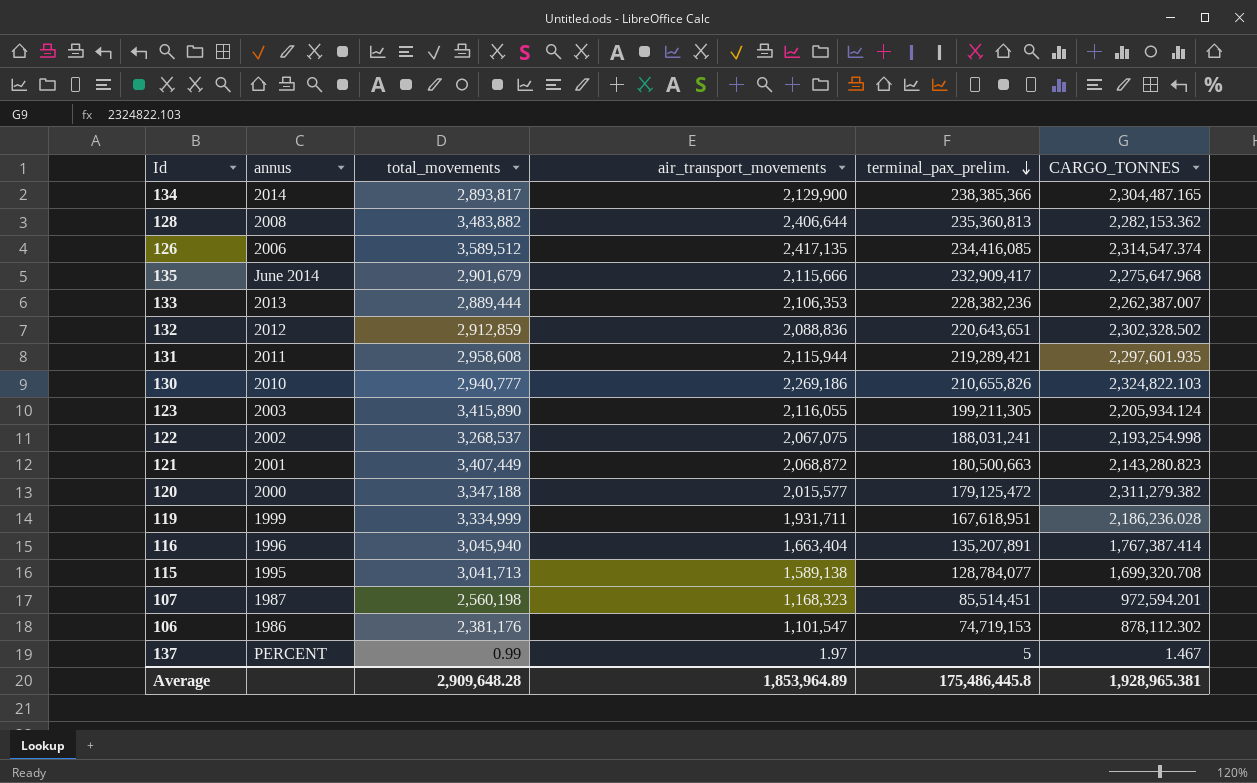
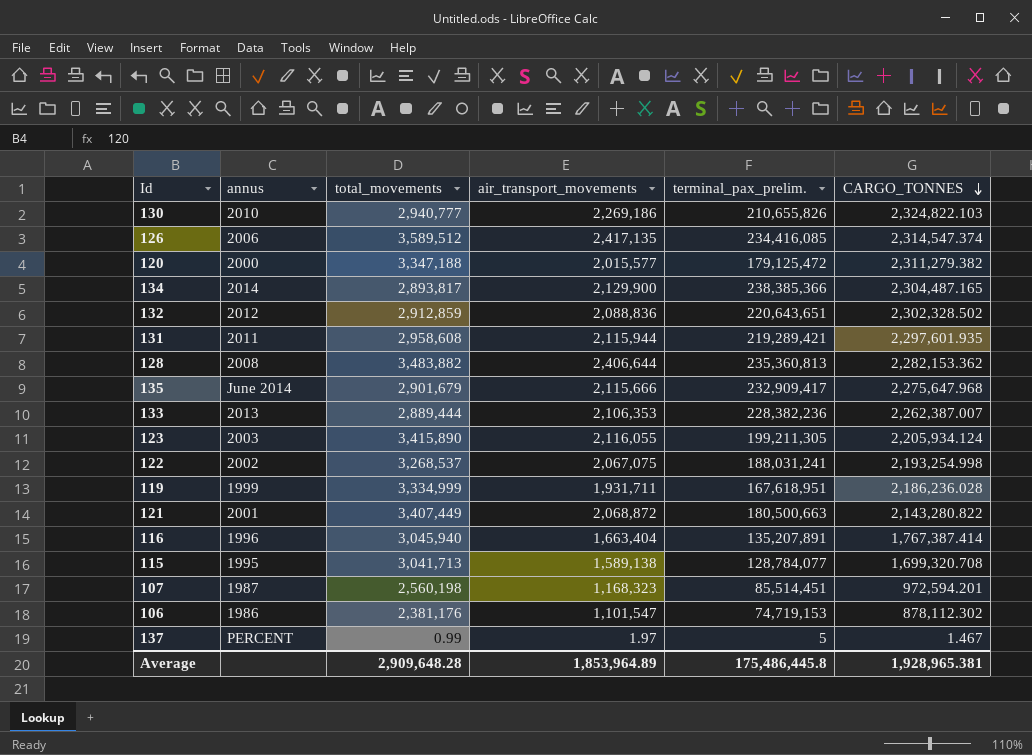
row order: terminal_pax_prelim. descending -> CARGO_TONNES descending
121 | CARGO_TONNES: 2,143,280.823 -> 2,143,280.822

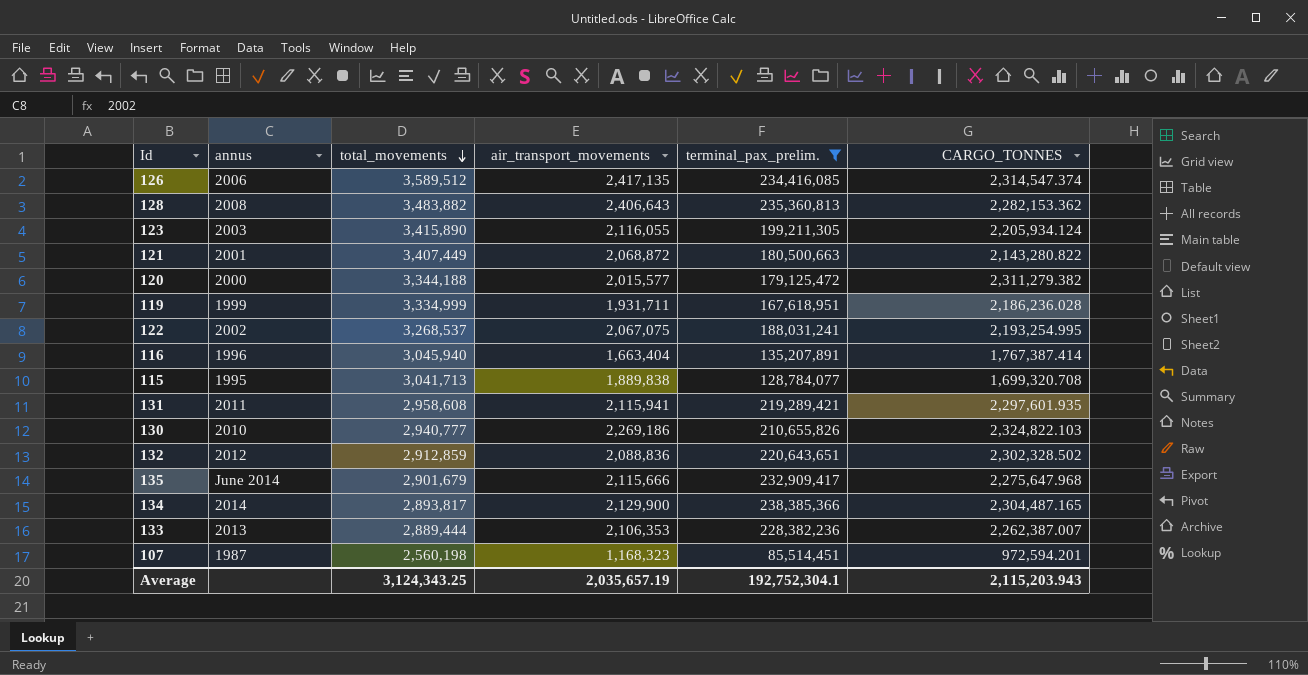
filter: none -> terminal_pax_prelim. >= 85,514,451
row order: CARGO_TONNES descending -> total_movements descending
128 | air_transport_movements: 2,406,644 -> 2,406,643
120 | total_movements: 3,347,188 -> 3,344,188
122 | CARGO_TONNES: 2,193,254.998 -> 2,193,254.995
115 | air_transport_movements: 1,589,138 -> 1,889,838
131 | air_transport_movements: 2,115,944 -> 2,115,941
Average | total_movements: 2,909,648.28 -> 3,124,343.25
Average | air_transport_movements: 1,853,964.89 -> 2,035,657.19
Average | terminal_pax_prelim.: 175,486,445.8 -> 192,752,304.1
Average | CARGO_TONNES: 1,928,965.381 -> 2,115,203.943

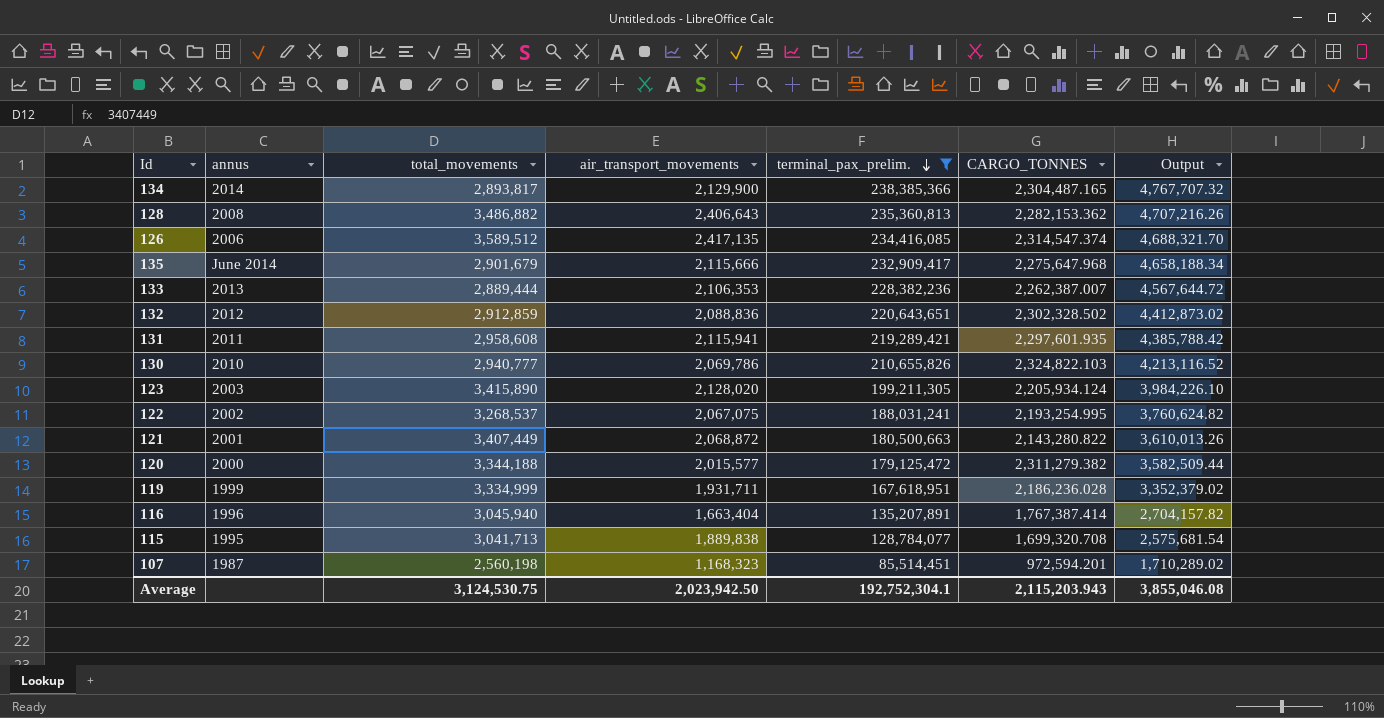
row order: total_movements descending -> terminal_pax_prelim. descending
column Output | formula: none -> [terminal_pax_prelim.] * 0.02
128 | total_movements: 3,483,882 -> 3,486,882
130 | air_transport_movements: 2,269,186 -> 2,069,786
123 | air_transport_movements: 2,116,055 -> 2,128,020
Average | total_movements: 3,124,343.25 -> 3,124,530.75
Average | air_transport_movements: 2,035,657.19 -> 2,023,942.50

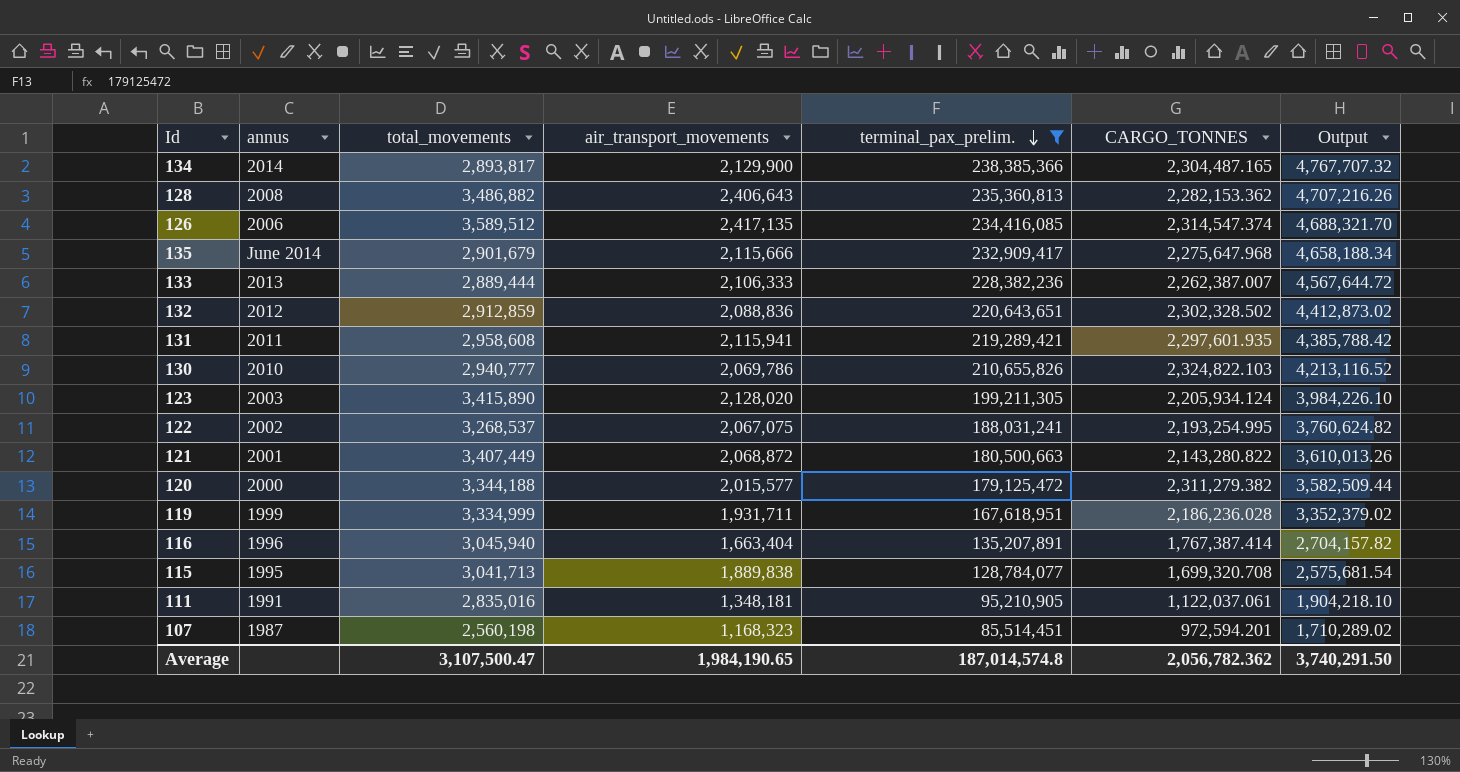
133 | air_transport_movements: 2,106,353 -> 2,106,333
row 111: none -> 1991 | 2,835,016 | 1,348,181 | 95,210,905 | 1,122,037.061 | 1,904,218.10
Average | total_movements: 3,124,530.75 -> 3,107,500.47
Average | air_transport_movements: 2,023,942.50 -> 1,984,190.65
Average | terminal_pax_prelim.: 192,752,304.1 -> 187,014,574.8
Average | CARGO_TONNES: 2,115,203.943 -> 2,056,782.362
Average | Output: 3,855,046.08 -> 3,740,291.50

